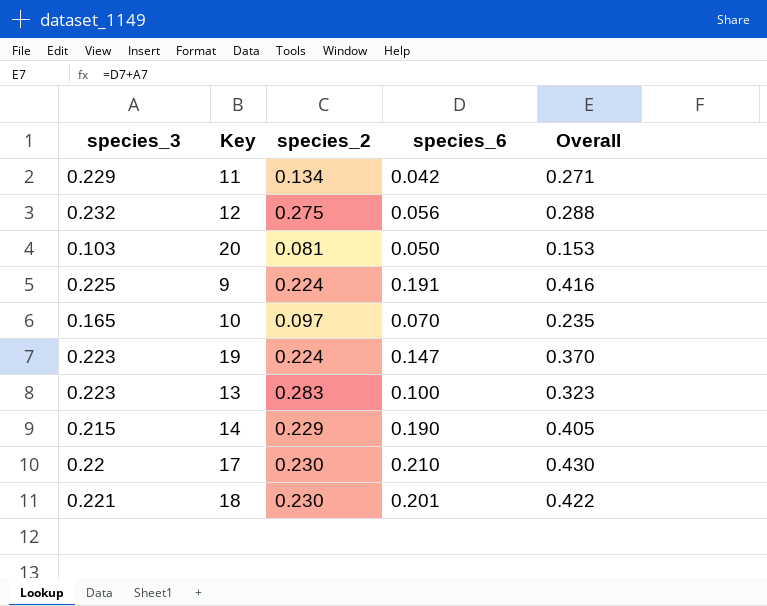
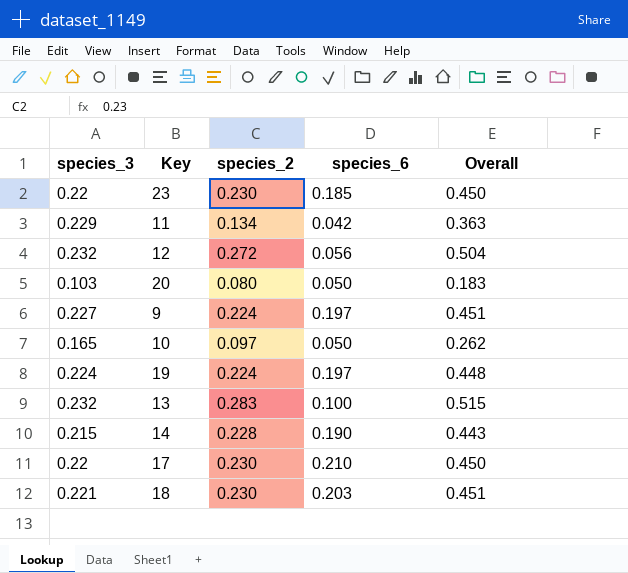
column Overall | formula: [species_3] + [species_6] -> [species_3] + [species_2]
row 23: none -> 0.22 | 0.230 | 0.185 | 0.450
12 | species_2: 0.275 -> 0.272
20 | species_2: 0.081 -> 0.080
9 | species_3: 0.225 -> 0.227
9 | species_6: 0.191 -> 0.197
10 | species_6: 0.070 -> 0.050
19 | species_3: 0.223 -> 0.224
19 | species_6: 0.147 -> 0.197
13 | species_3: 0.223 -> 0.232
14 | species_2: 0.229 -> 0.228
18 | species_6: 0.201 -> 0.203

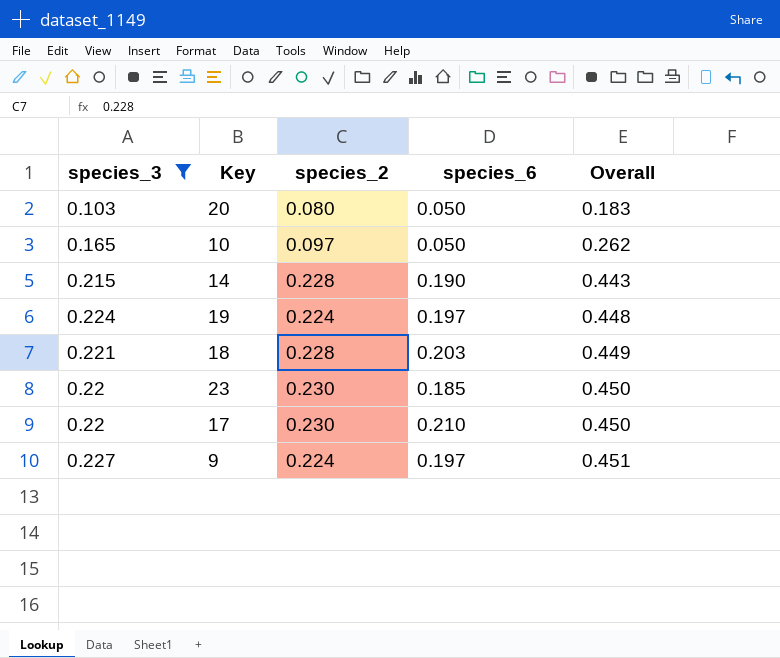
filter: none -> species_3 <= 0.227
row order: none -> Overall ascending
18 | species_2: 0.230 -> 0.228
18 | Overall: 0.451 -> 0.449

